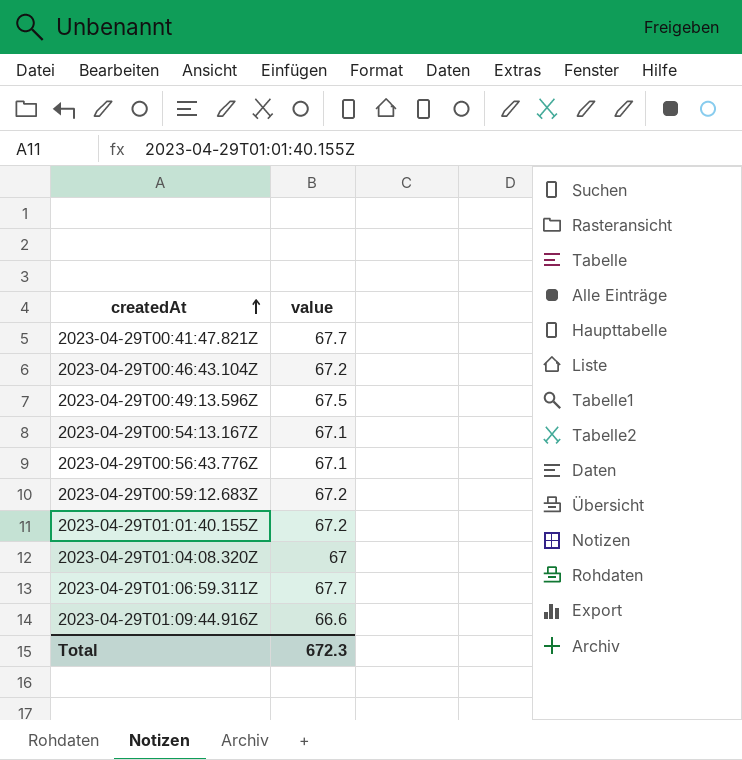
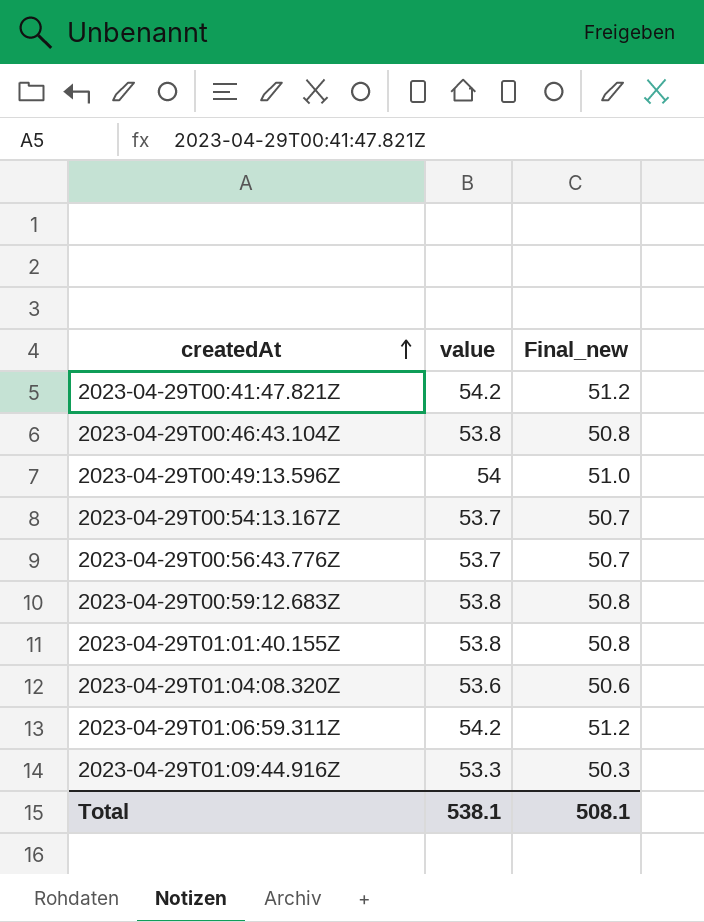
column Final_new | formula: none -> [value] - 3
2023-04-29T00:41:47.821Z | value: 67.7 -> 54.2
2023-04-29T00:46:43.104Z | value: 67.2 -> 53.8
2023-04-29T00:49:13.596Z | value: 67.5 -> 54
2023-04-29T00:54:13.167Z | value: 67.1 -> 53.7
2023-04-29T00:56:43.776Z | value: 67.1 -> 53.7
2023-04-29T00:59:12.683Z | value: 67.2 -> 53.8
2023-04-29T01:01:40.155Z | value: 67.2 -> 53.8
2023-04-29T01:04:08.320Z | value: 67 -> 53.6
2023-04-29T01:06:59.311Z | value: 67.7 -> 54.2
2023-04-29T01:09:44.916Z | value: 66.6 -> 53.3
Total | value: 672.3 -> 538.1

